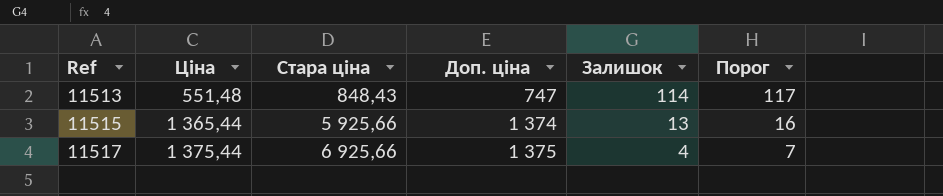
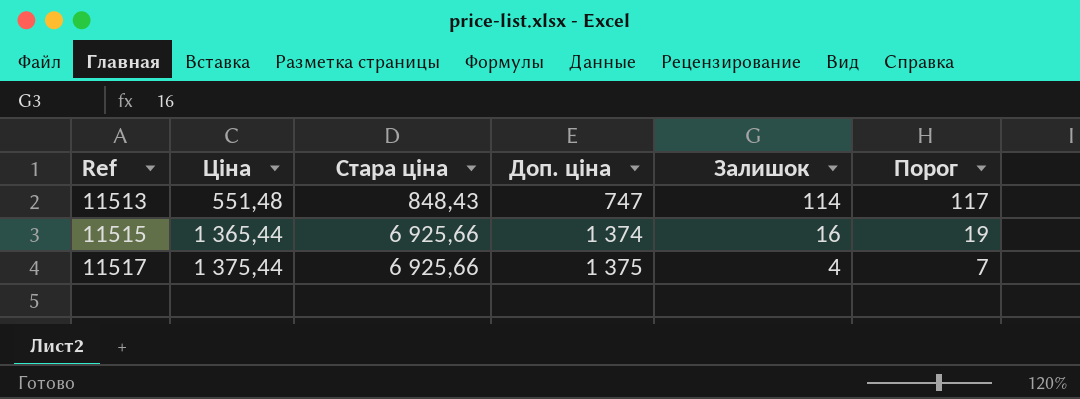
11515 | Стара ціна: 5 925,66 -> 6 925,66
11515 | Залишок: 13 -> 16
11515 | Порог: 16 -> 19

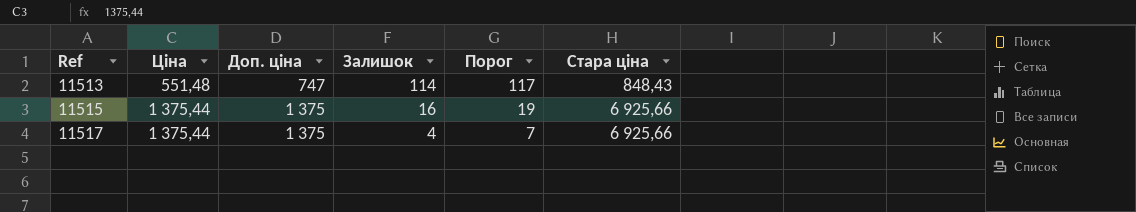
column Стара ціна | position: 3 -> 6
11515 | Ціна: 1 365,44 -> 1 375,44
11515 | Доп. ціна: 1 374 -> 1 375

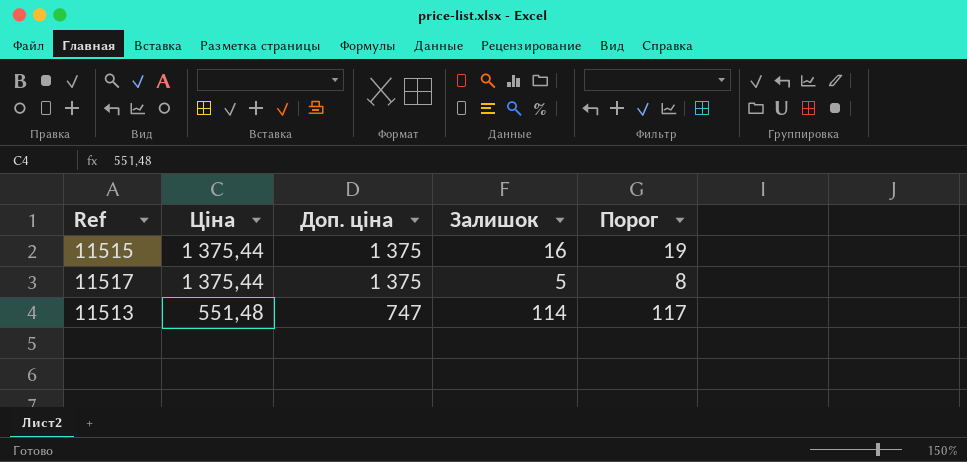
row order: Ref ascending -> Ціна descending
column Стара ціна | position: 6 -> none
11517 | Залишок: 4 -> 5
11517 | Порог: 7 -> 8

